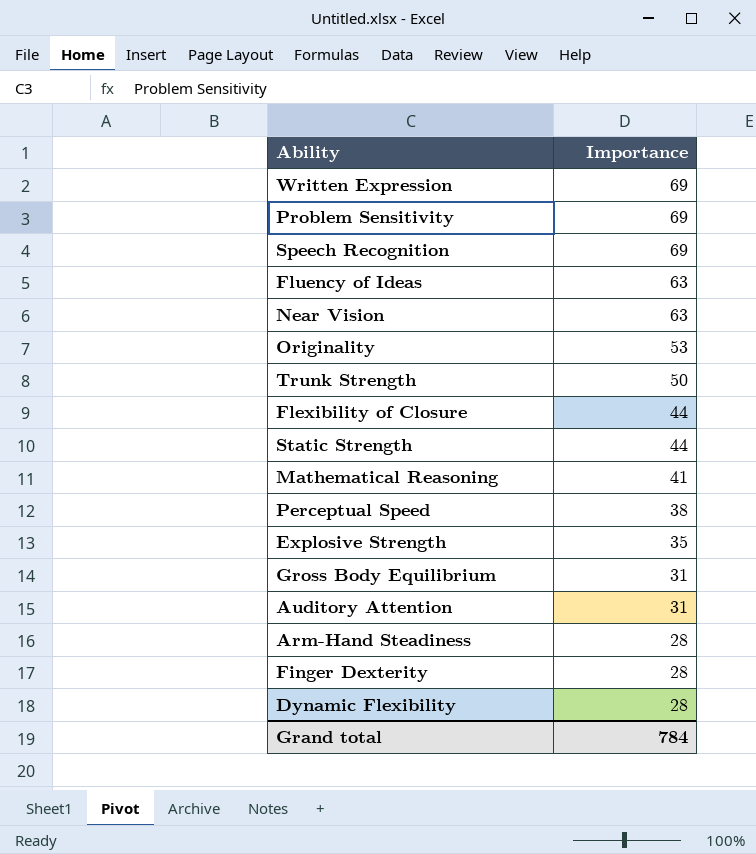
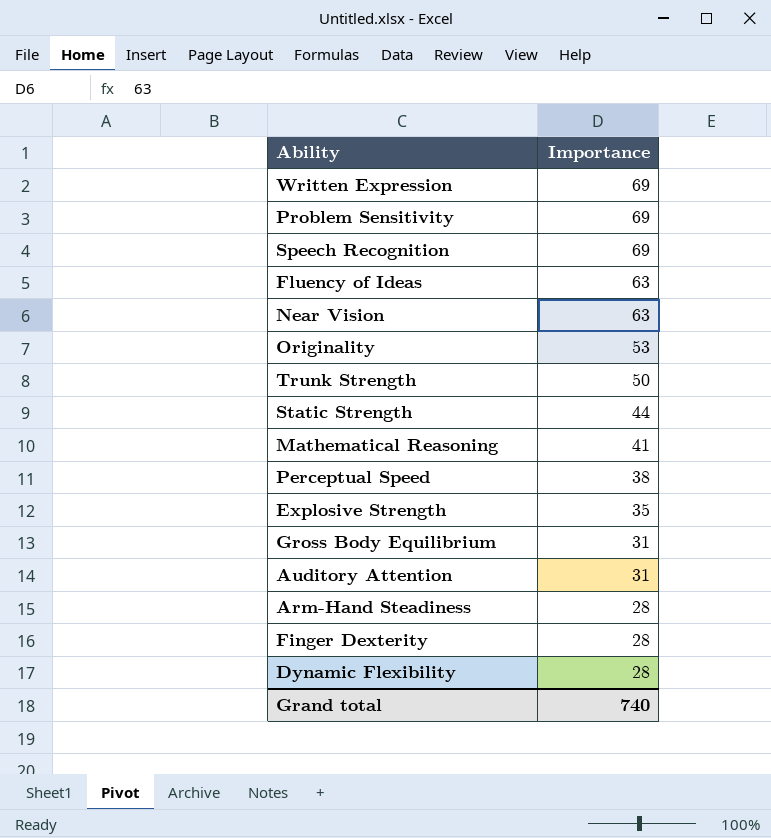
row Flexibility of Closure: 44 -> none
Grand total | Importance: 784 -> 740

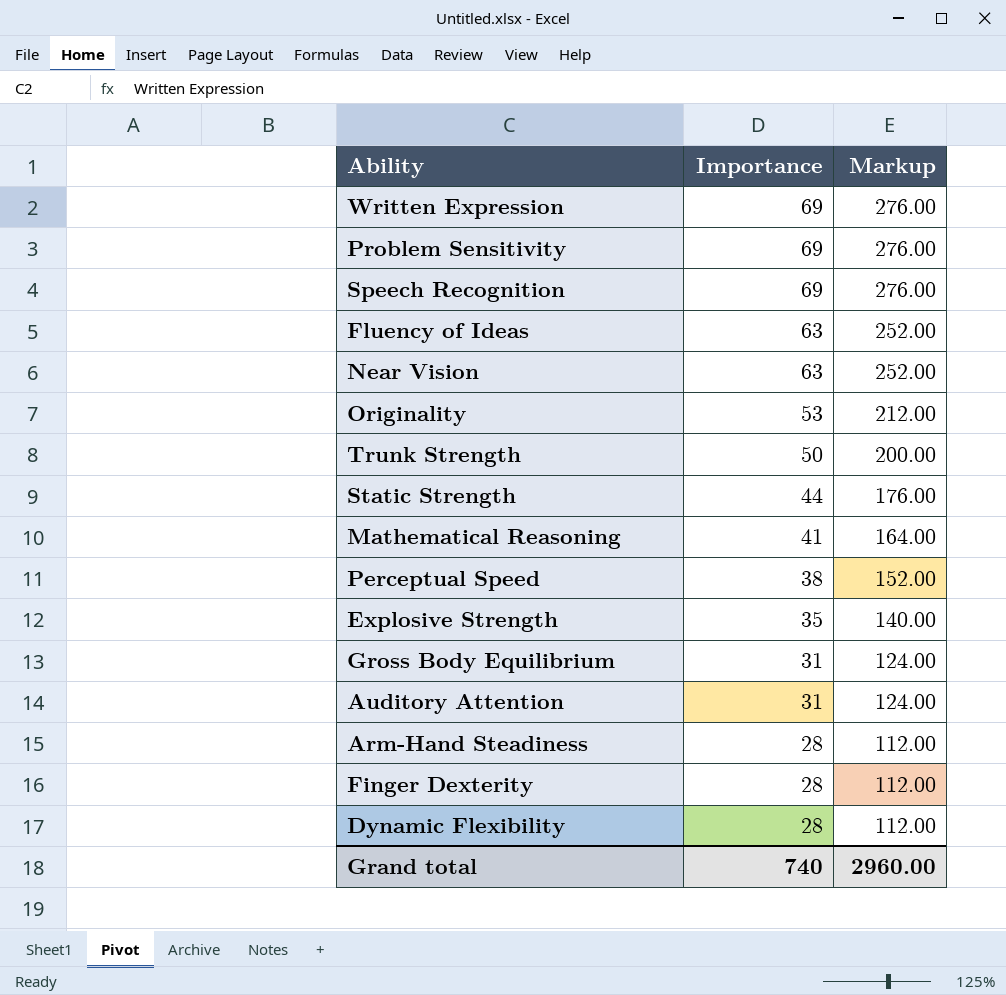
column Markup | formula: none -> [Importance] * 4

